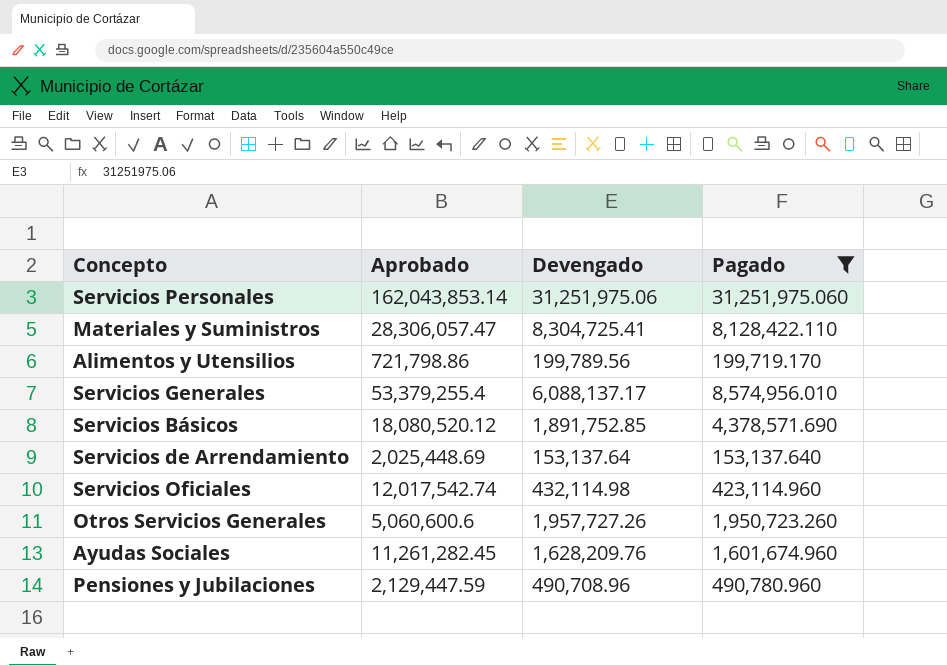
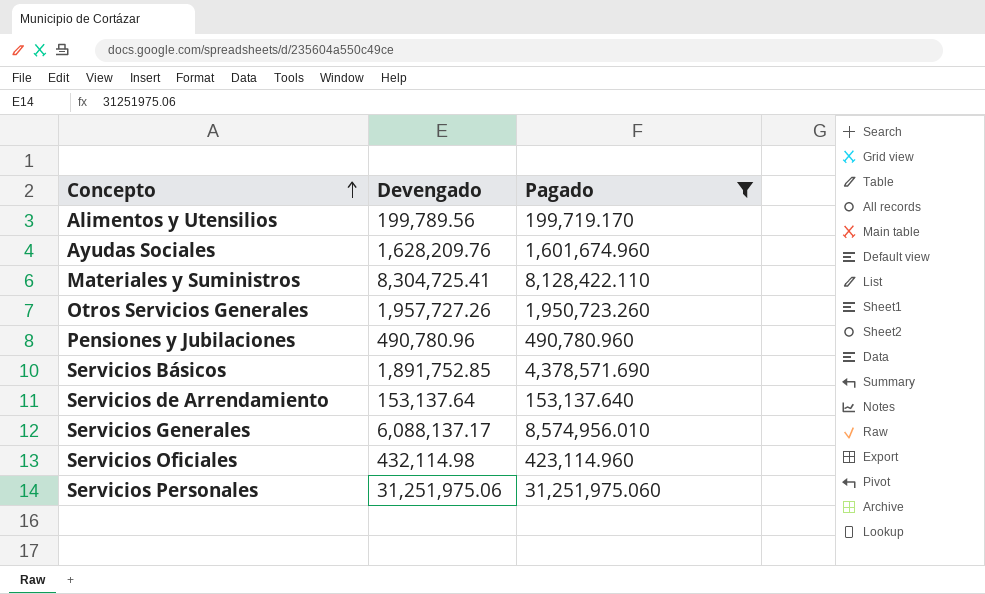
row order: none -> Concepto ascending
column Aprobado | position: 2 -> none
Pensiones y Jubilaciones | Devengado: 490,708.96 -> 490,780.96

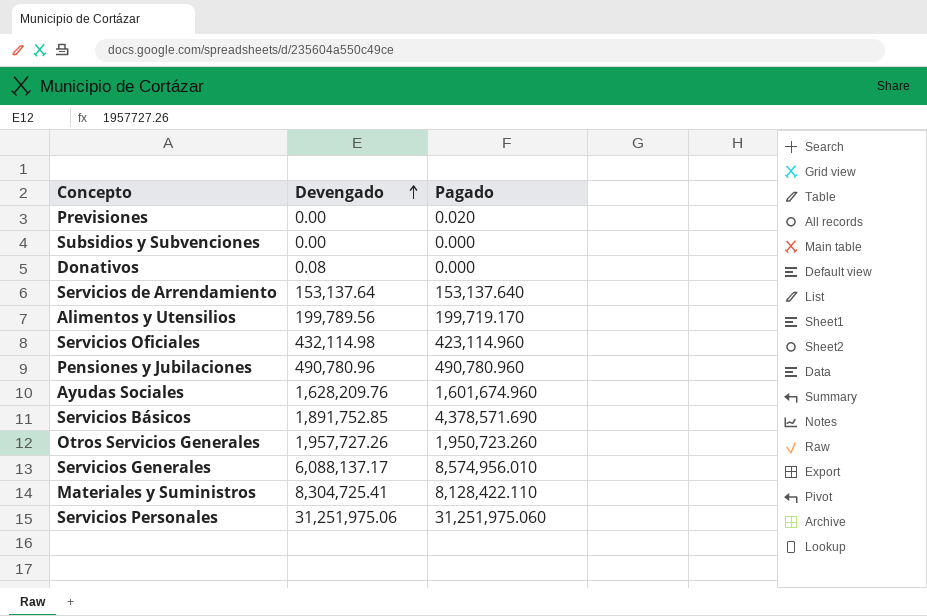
filter: Pagado >= 153,137.640 -> none
row order: Concepto ascending -> Devengado ascending

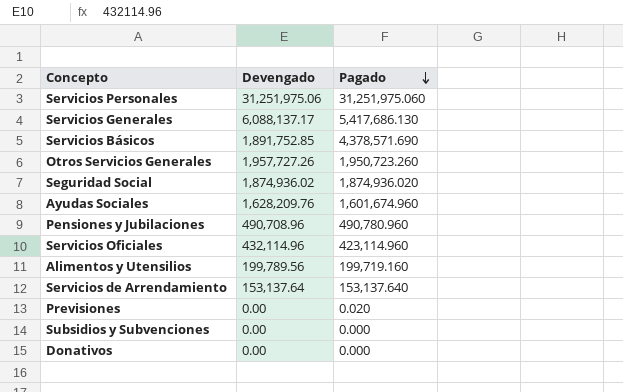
row order: Devengado ascending -> Pagado descending
row Materiales y Suministros: 8,304,725.41 | 8,128,422.110 -> none
Servicios Generales | Pagado: 8,574,956.010 -> 5,417,686.130
row Seguridad Social: none -> 1,874,936.02 | 1,874,936.020
Pensiones y Jubilaciones | Devengado: 490,780.96 -> 490,708.96
Servicios Oficiales | Devengado: 432,114.98 -> 432,114.96
Alimentos y Utensilios | Pagado: 199,719.170 -> 199,719.160
Donativos | Devengado: 0.08 -> 0.00

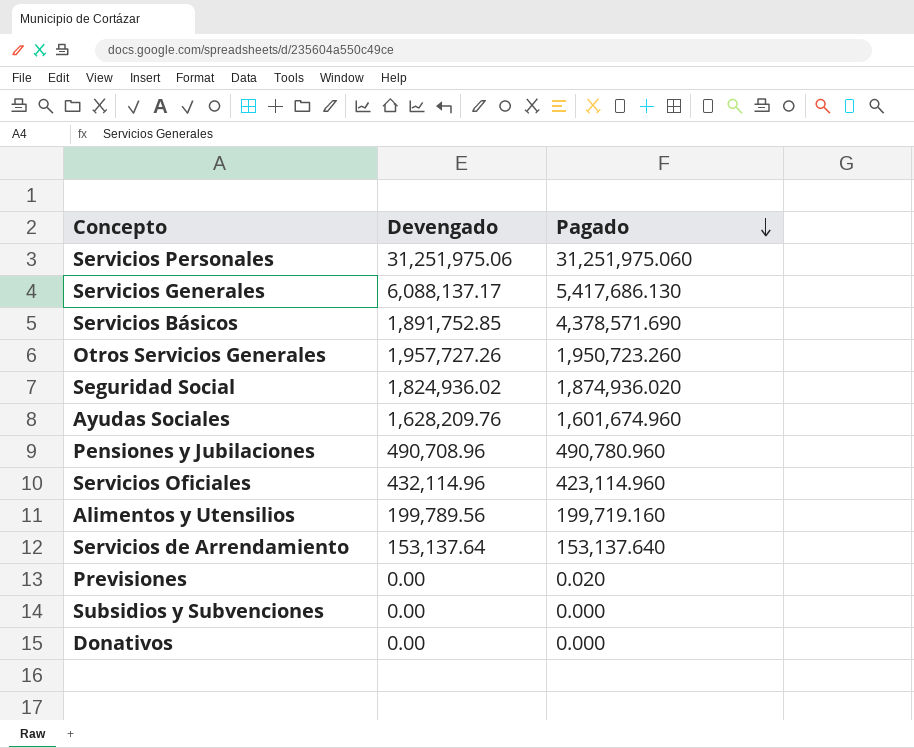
Seguridad Social | Devengado: 1,874,936.02 -> 1,824,936.02

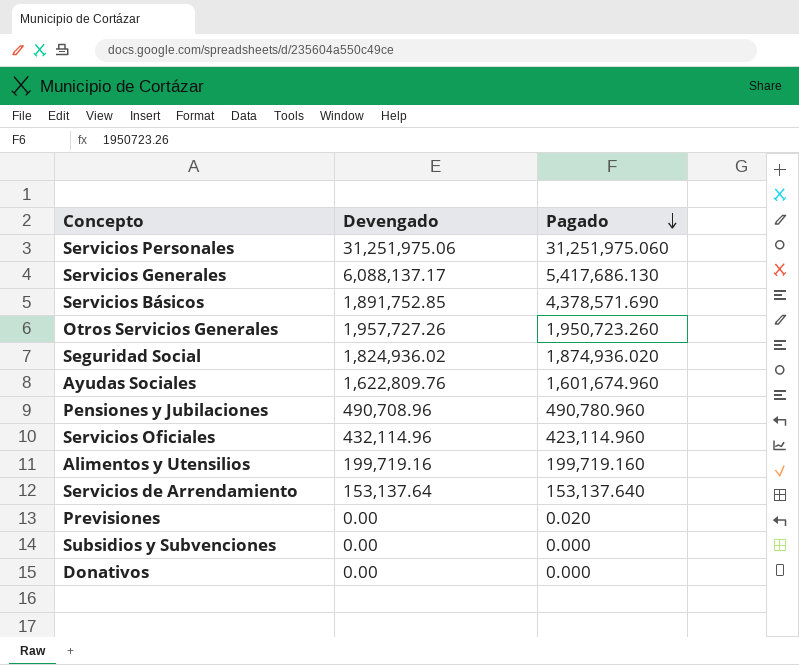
Ayudas Sociales | Devengado: 1,628,209.76 -> 1,622,809.76
Alimentos y Utensilios | Devengado: 199,789.56 -> 199,719.16

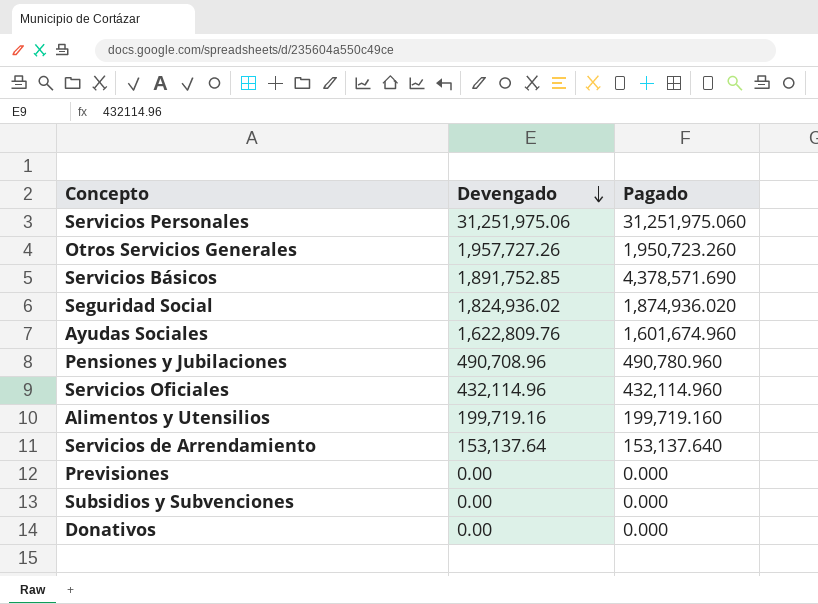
row order: Pagado descending -> Devengado descending
row Servicios Generales: 6,088,137.17 | 5,417,686.130 -> none
Servicios Oficiales | Pagado: 423,114.960 -> 432,114.960
Previsiones | Pagado: 0.020 -> 0.000

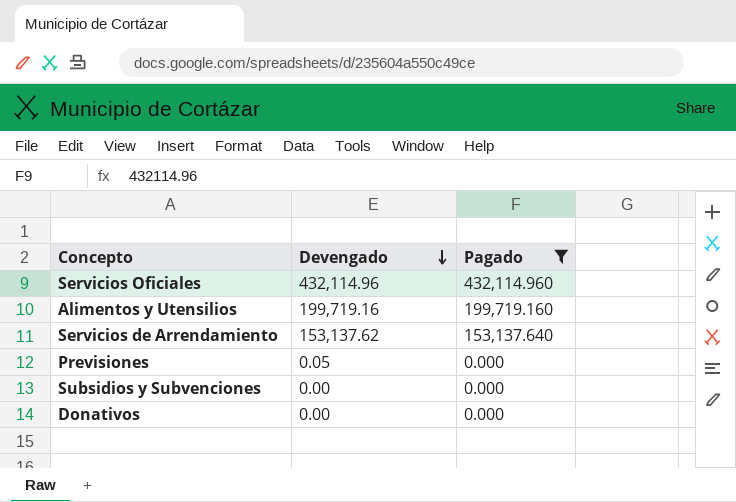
filter: none -> Pagado <= 432,114.960
Servicios de Arrendamiento | Devengado: 153,137.64 -> 153,137.62
Previsiones | Devengado: 0.00 -> 0.05

